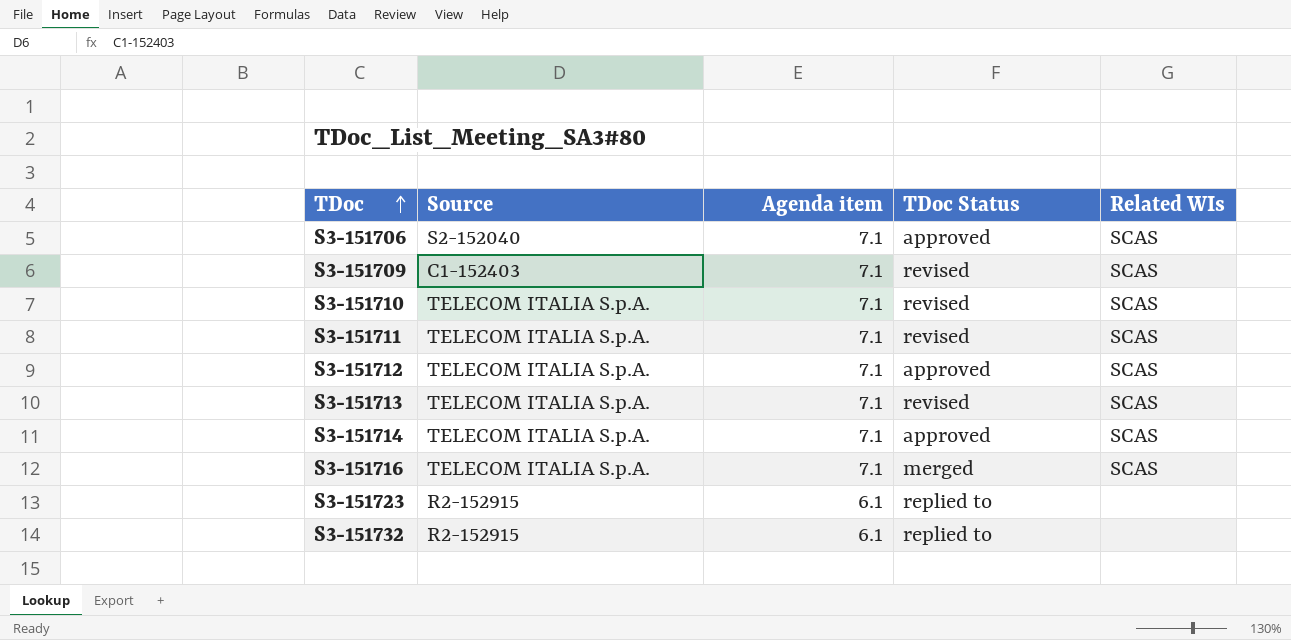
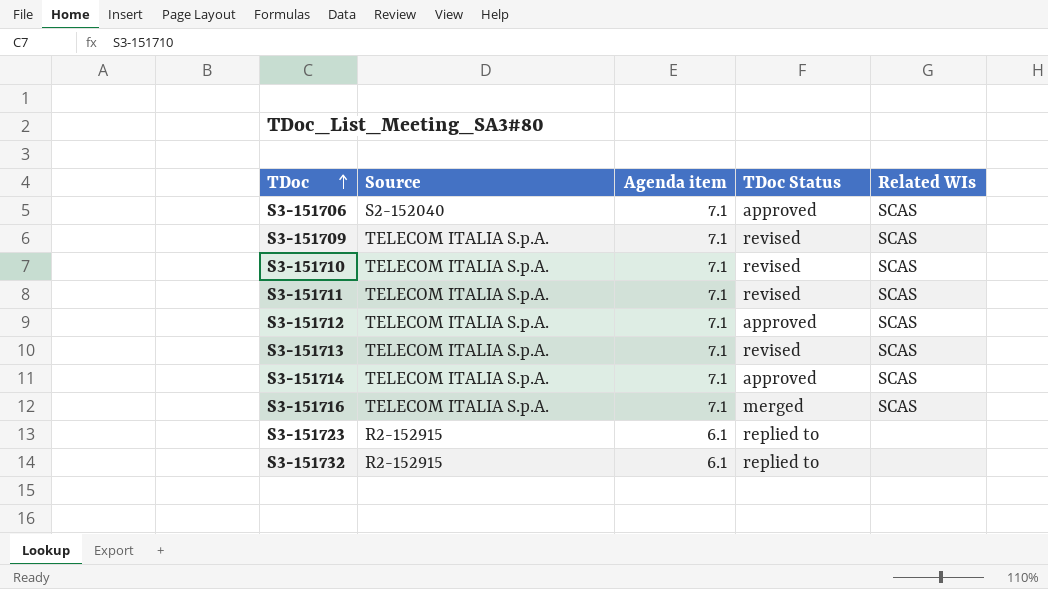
S3-151709 | Source: C1-152403 -> TELECOM ITALIA S.p.A.

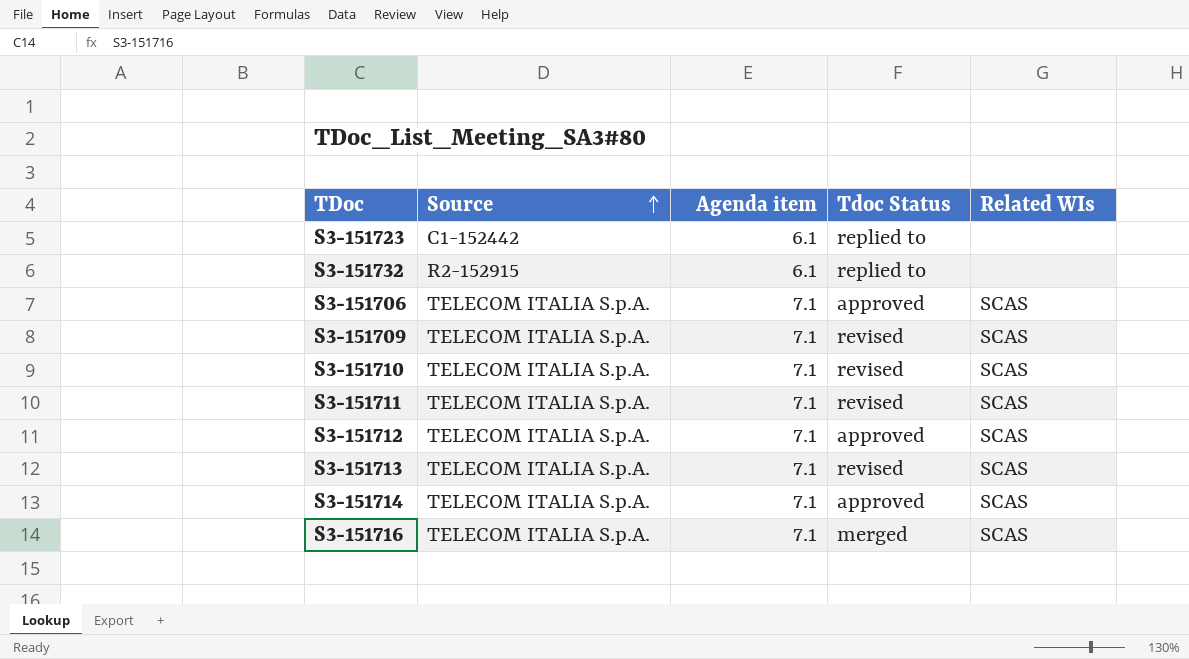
row order: TDoc ascending -> Source ascending
column name: TDoc Status -> Tdoc Status
S3-151723 | Source: R2-152915 -> C1-152442
S3-151706 | Source: S2-152040 -> TELECOM ITALIA S.p.A.

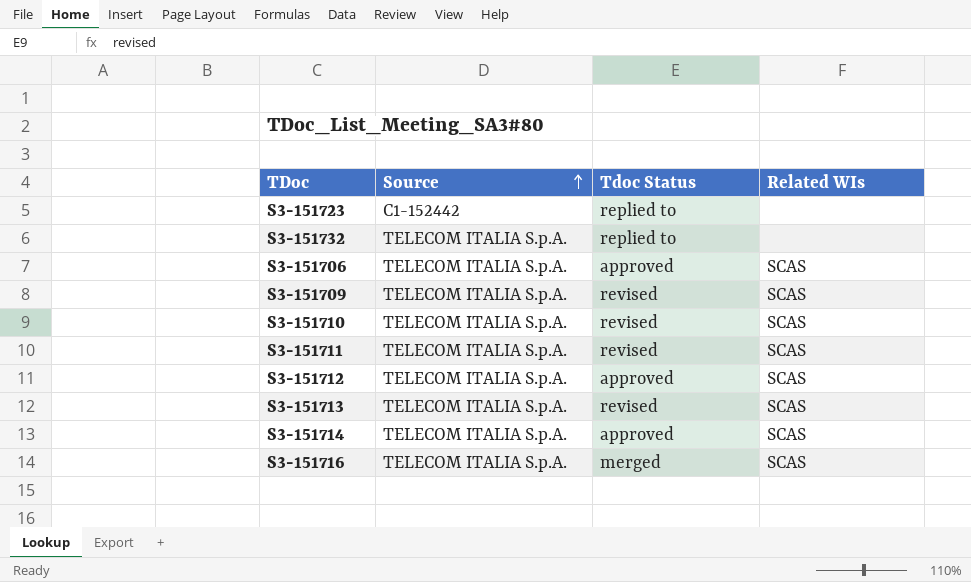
column Agenda item | position: 3 -> none
S3-151732 | Source: R2-152915 -> TELECOM ITALIA S.p.A.

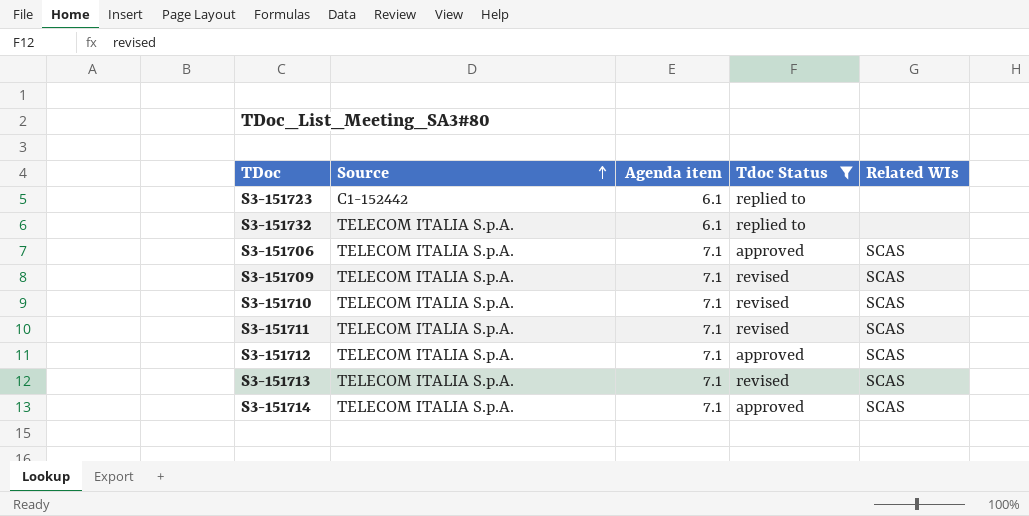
filter: none -> Tdoc Status != merged
column Agenda item | position: none -> 3

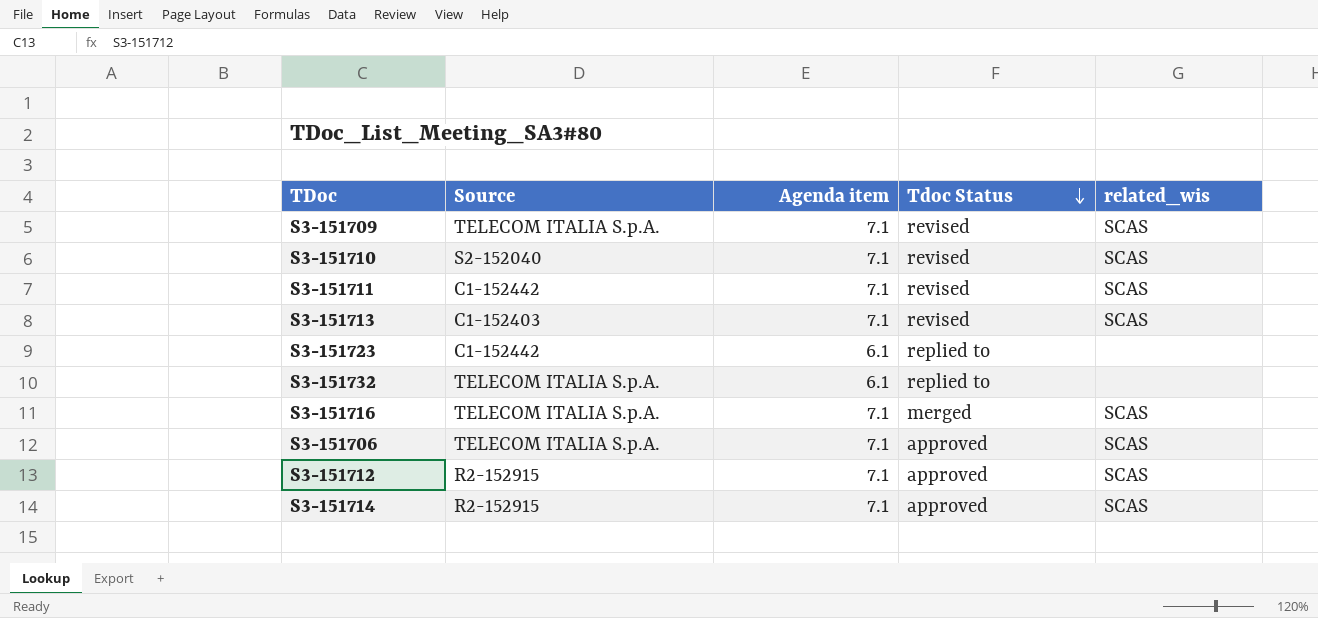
filter: Tdoc Status != merged -> none
row order: Source ascending -> Tdoc Status descending
column name: Related WIs -> related_wis
S3-151710 | Source: TELECOM ITALIA S.p.A. -> S2-152040
S3-151711 | Source: TELECOM ITALIA S.p.A. -> C1-152442
S3-151713 | Source: TELECOM ITALIA S.p.A. -> C1-152403
S3-151712 | Source: TELECOM ITALIA S.p.A. -> R2-152915
S3-151714 | Source: TELECOM ITALIA S.p.A. -> R2-152915

